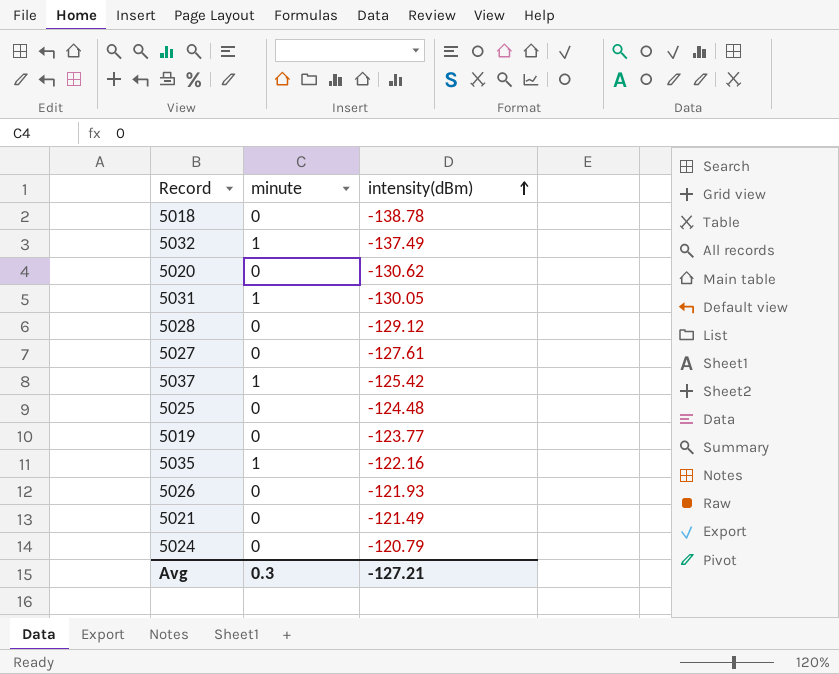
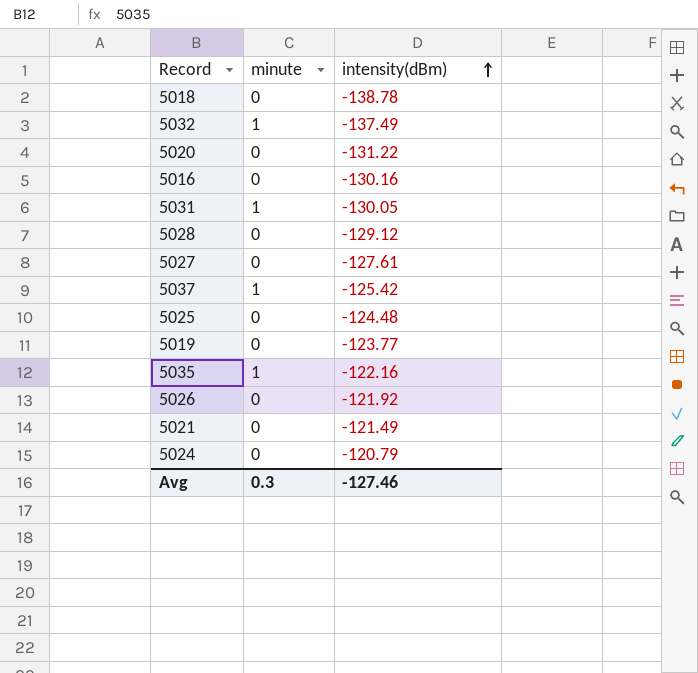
5020 | intensity(dBm): -130.62 -> -131.22
row 5016: none -> 0 | -130.16
5026 | intensity(dBm): -121.93 -> -121.92
Avg | intensity(dBm): -127.21 -> -127.46

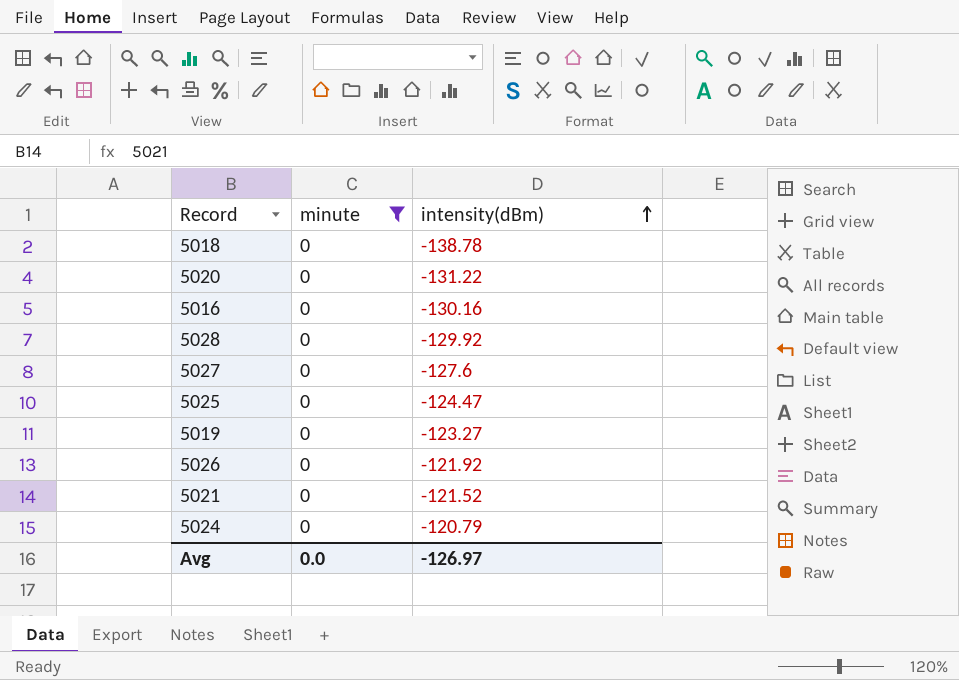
filter: none -> minute = 0
5028 | intensity(dBm): -129.12 -> -129.92
5027 | intensity(dBm): -127.61 -> -127.6
5025 | intensity(dBm): -124.48 -> -124.47
5019 | intensity(dBm): -123.77 -> -123.27
5021 | intensity(dBm): -121.49 -> -121.52
Avg | minute: 0.3 -> 0.0
Avg | intensity(dBm): -127.46 -> -126.97

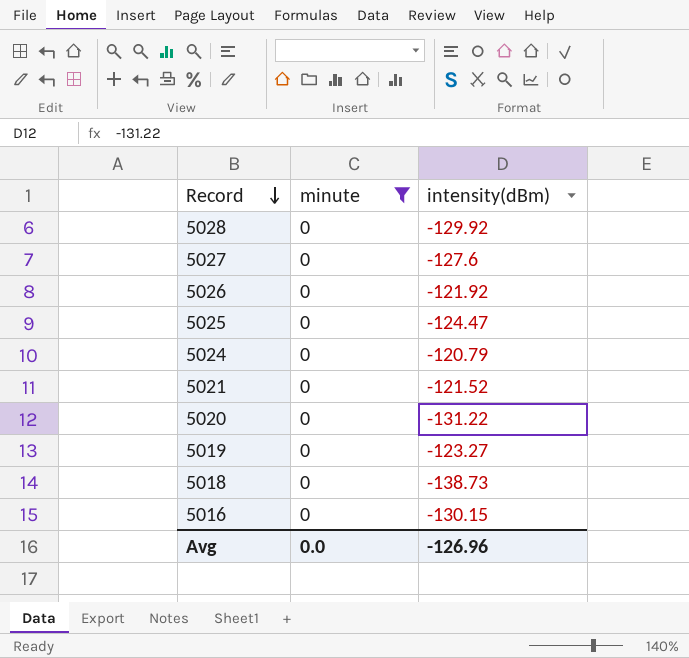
row order: intensity(dBm) ascending -> Record descending
5018 | intensity(dBm): -138.78 -> -138.73
5016 | intensity(dBm): -130.16 -> -130.15
Avg | intensity(dBm): -126.97 -> -126.96

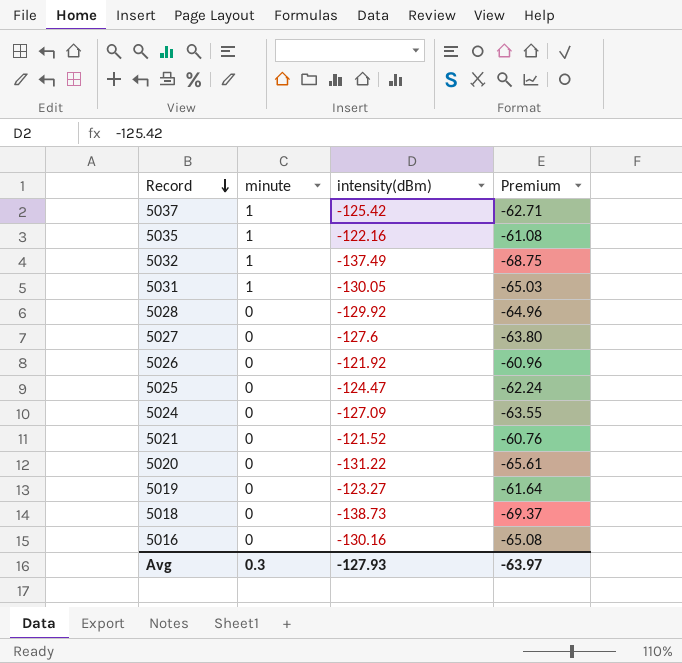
filter: minute = 0 -> none
column Premium | formula: none -> [intensity(dBm)] * 0.5
5024 | intensity(dBm): -120.79 -> -127.09
5016 | intensity(dBm): -130.15 -> -130.16
Avg | minute: 0.0 -> 0.3
Avg | intensity(dBm): -126.96 -> -127.93

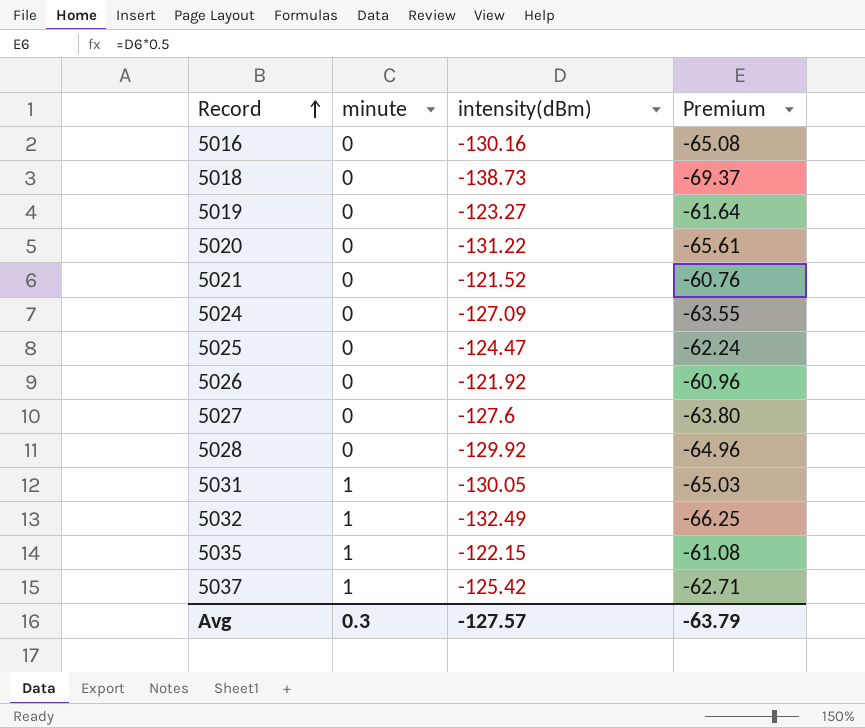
row order: Record descending -> Record ascending
5032 | intensity(dBm): -137.49 -> -132.49
5032 | Premium: -68.75 -> -66.25
5035 | intensity(dBm): -122.16 -> -122.15
Avg | intensity(dBm): -127.93 -> -127.57
Avg | Premium: -63.97 -> -63.79

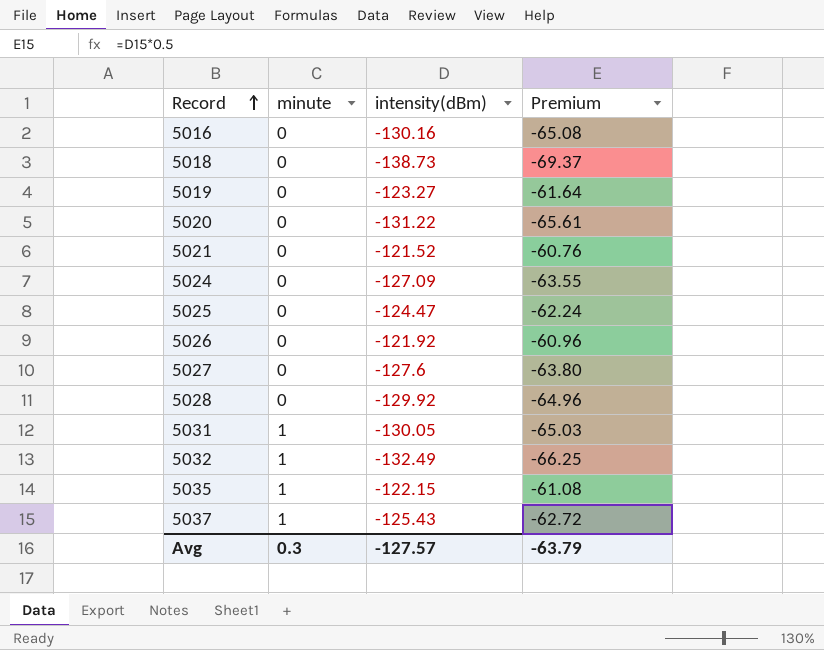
5037 | intensity(dBm): -125.42 -> -125.43
5037 | Premium: -62.71 -> -62.72

